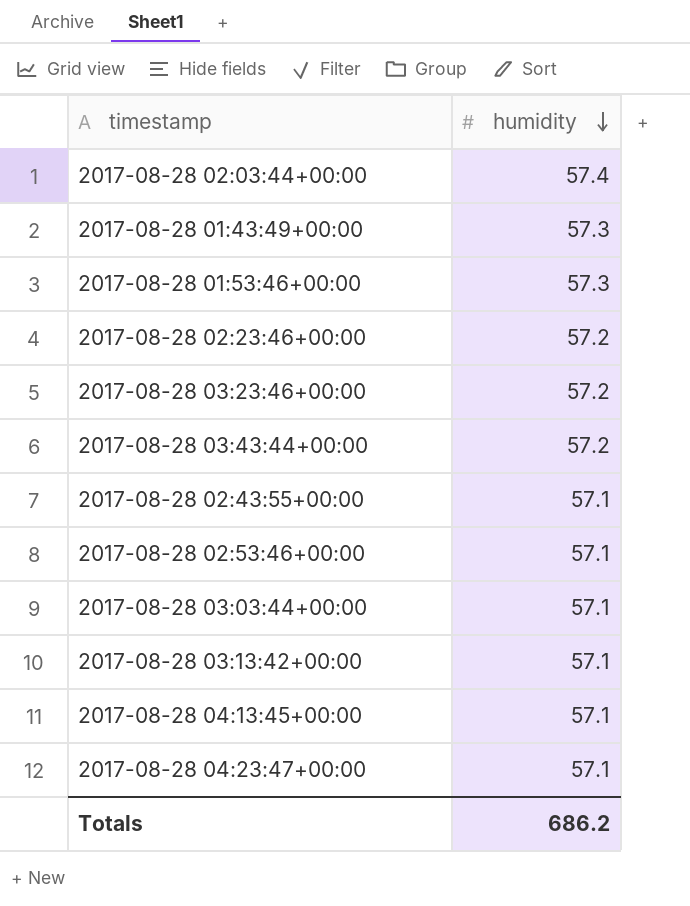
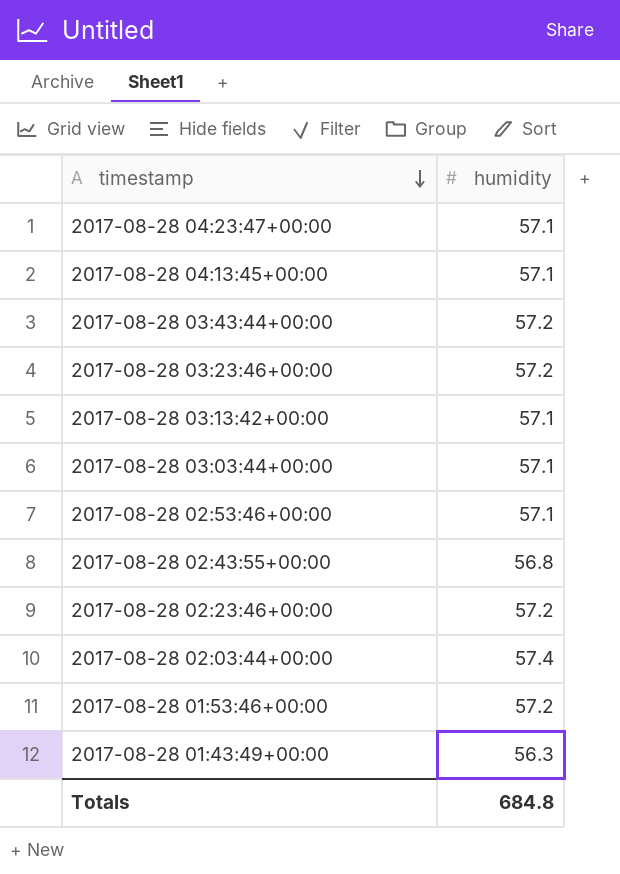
row order: humidity descending -> timestamp descending
2017-08-28 02:43:55+00:00 | humidity: 57.1 -> 56.8
2017-08-28 01:53:46+00:00 | humidity: 57.3 -> 57.2
2017-08-28 01:43:49+00:00 | humidity: 57.3 -> 56.3
Totals | humidity: 686.2 -> 684.8

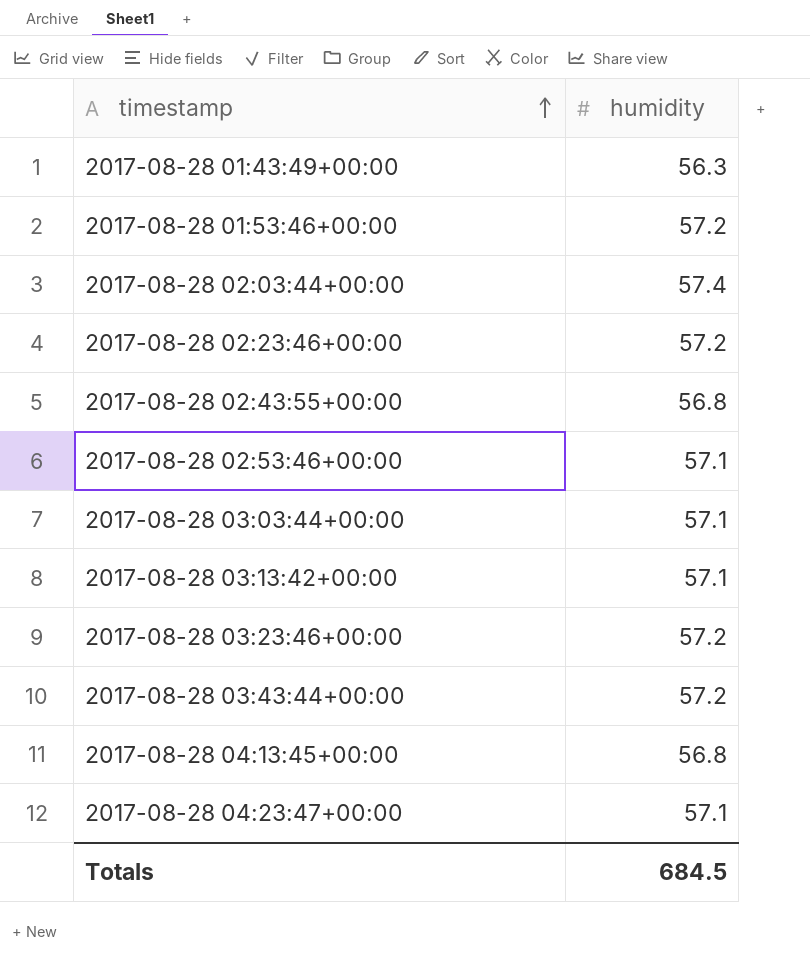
row order: timestamp descending -> timestamp ascending
2017-08-28 04:13:45+00:00 | humidity: 57.1 -> 56.8
Totals | humidity: 684.8 -> 684.5

